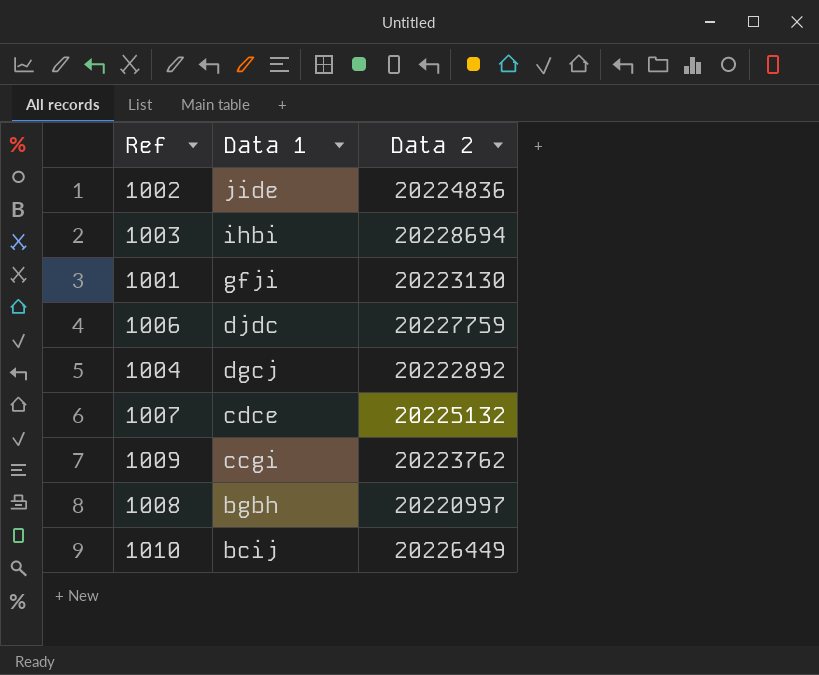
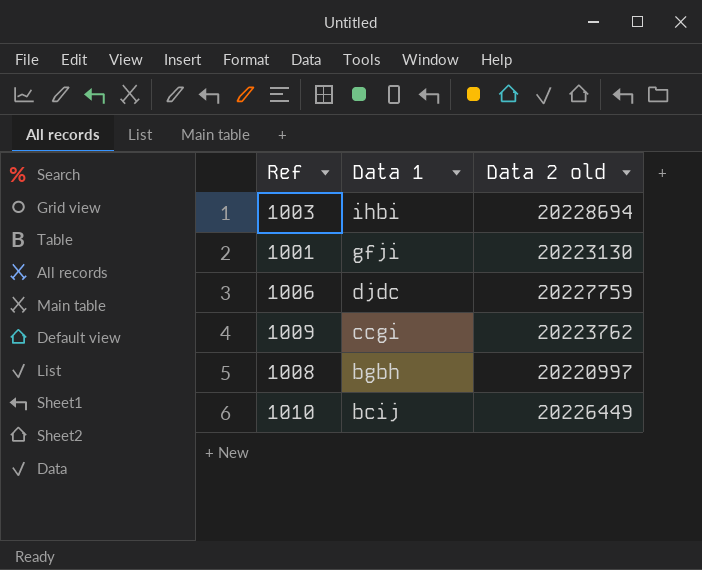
column name: Data 2 -> Data 2 old
row 1002: jide | 20224836 -> none
row 1004: dgcj | 20222892 -> none
row 1007: cdce | 20225132 -> none

